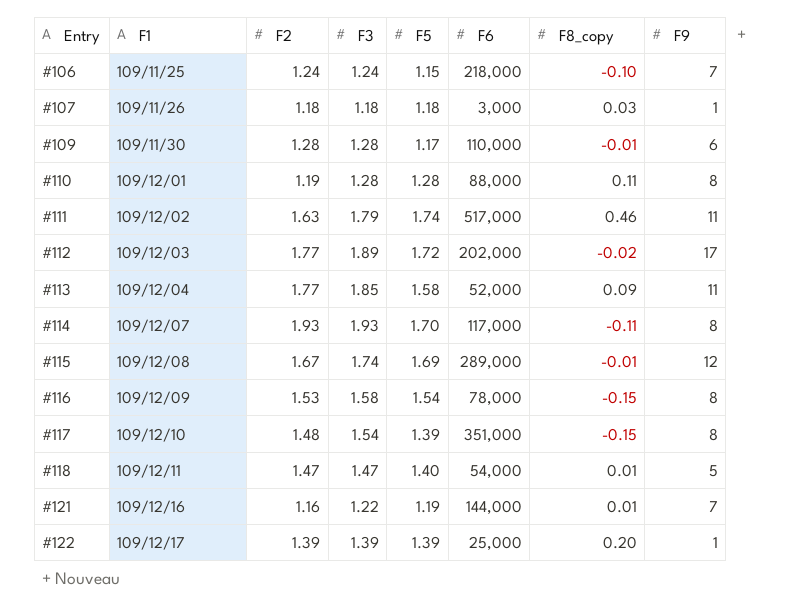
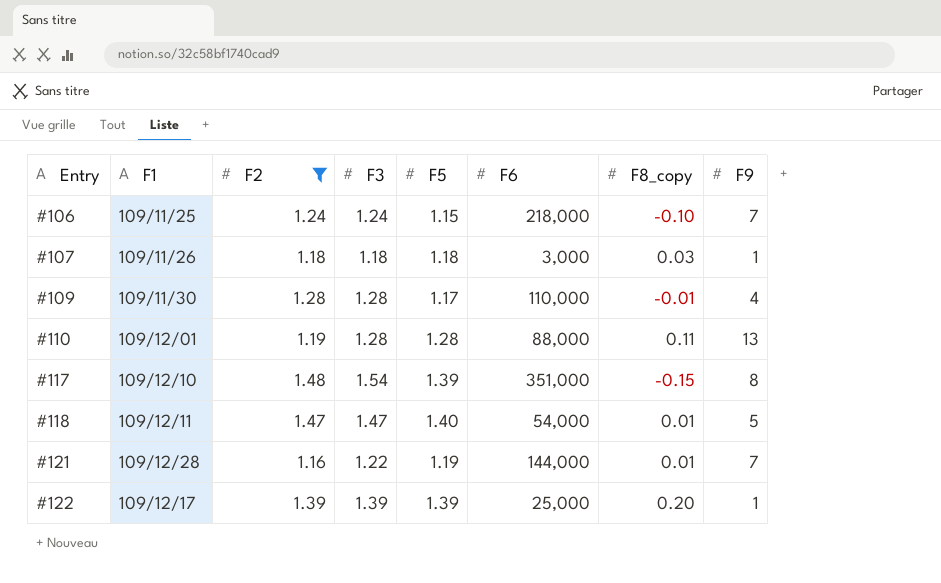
filter: none -> F2 <= 1.48
#109 | F9: 6 -> 4
#110 | F9: 8 -> 13
#121 | F1: 109/12/16 -> 109/12/28

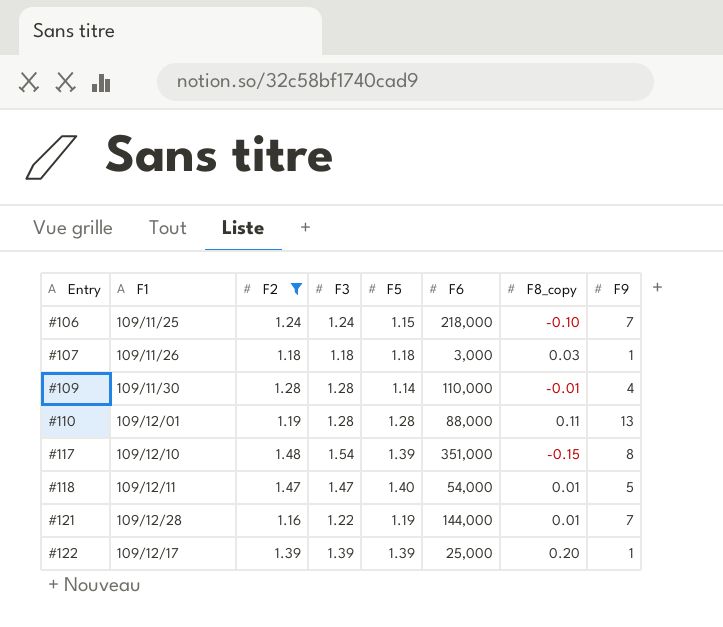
#109 | F5: 1.17 -> 1.14

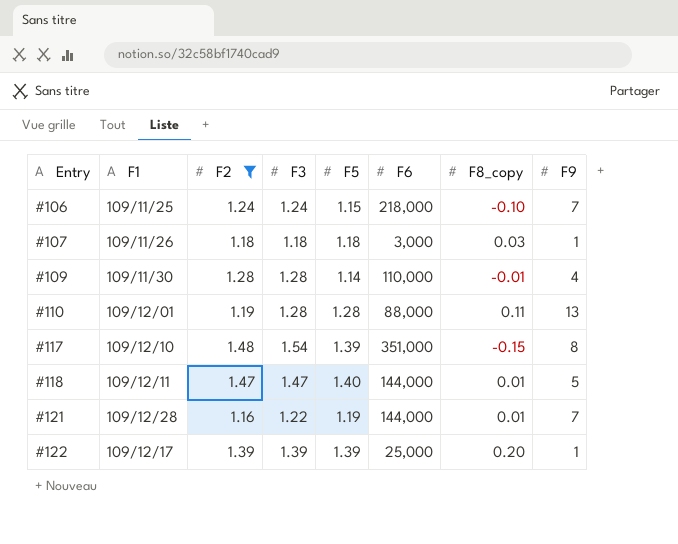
#118 | F6: 54,000 -> 144,000

